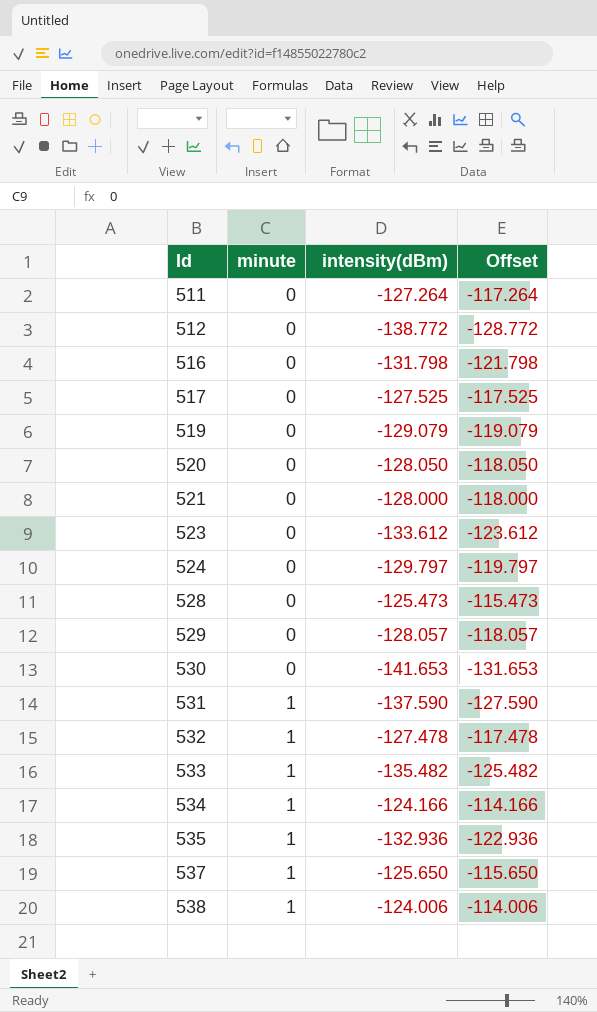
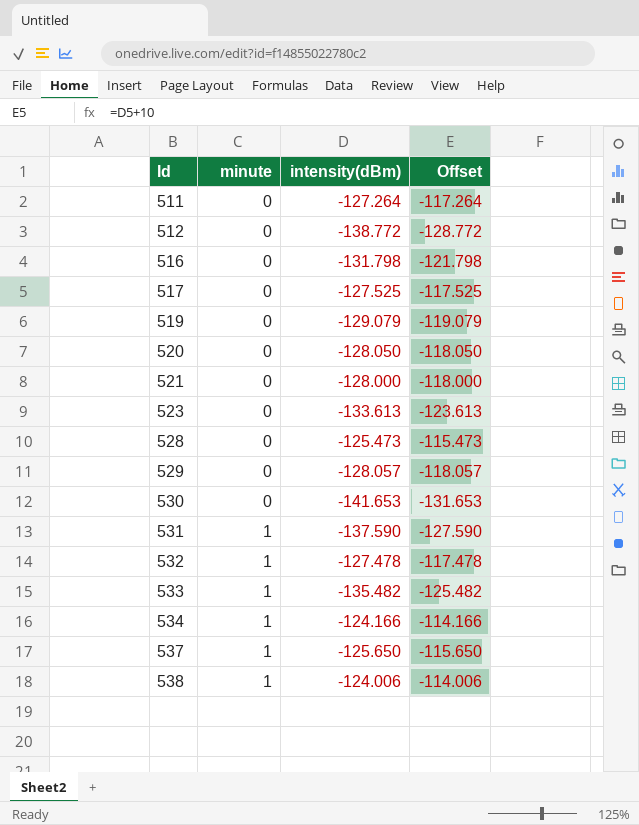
row 524: 0 | -129.797 | -119.797 -> none
row 535: 1 | -132.936 | -122.936 -> none
523 | intensity(dBm): -133.612 -> -133.613
523 | Offset: -123.612 -> -123.613

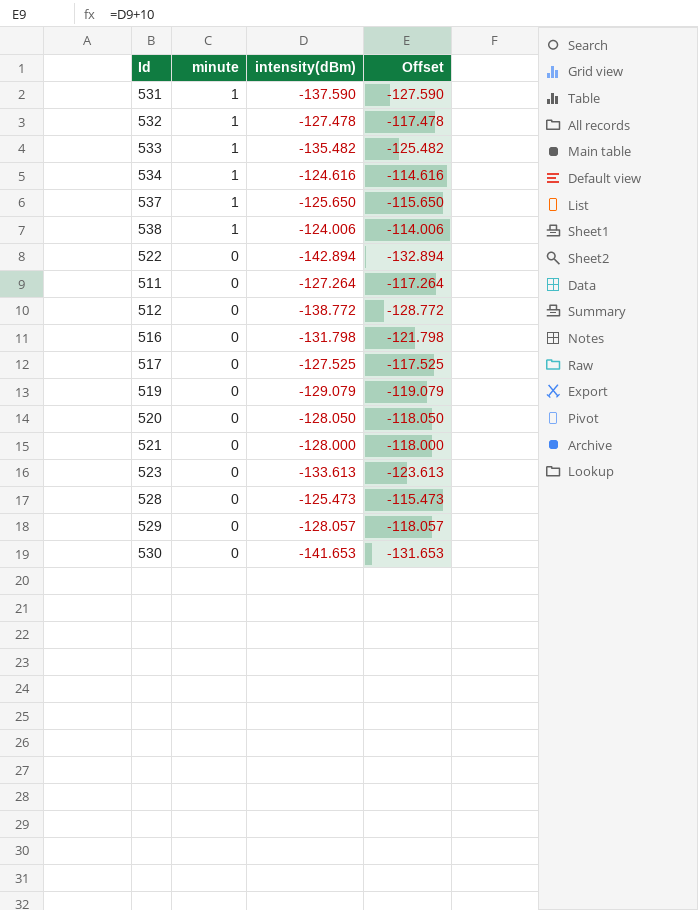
row order: Id ascending -> minute descending
534 | intensity(dBm): -124.166 -> -124.616
534 | Offset: -114.166 -> -114.616
row 522: none -> 0 | -142.894 | -132.894

